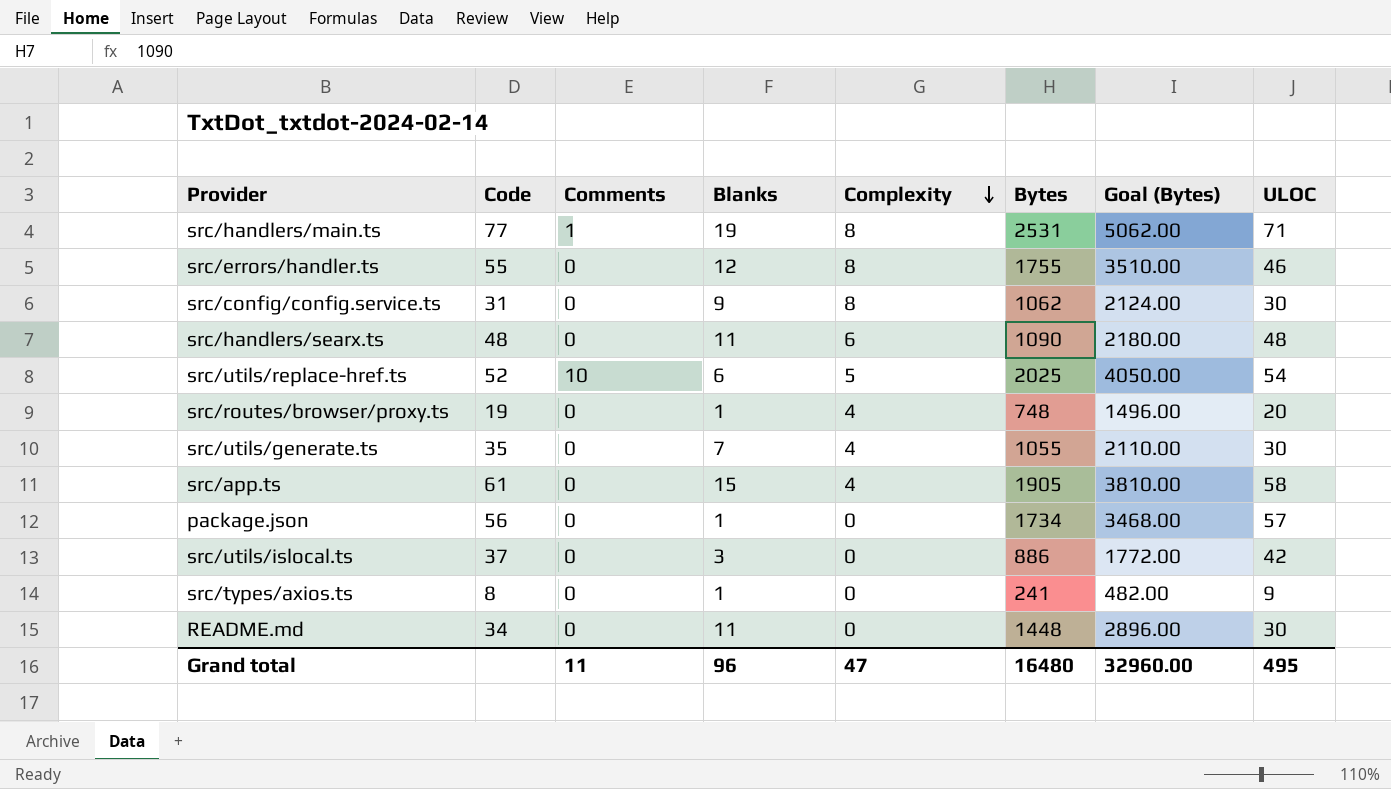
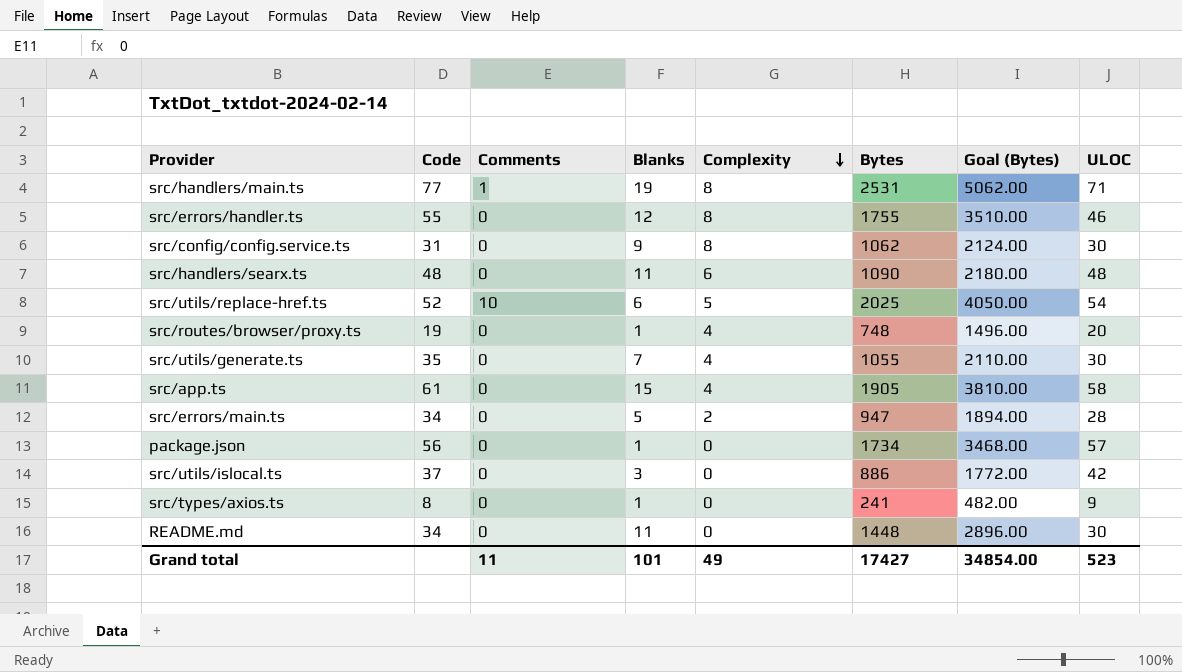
row src/errors/main.ts: none -> 34 | 0 | 5 | 2 | 947 | 1894.00 | 28
Grand total | Blanks: 96 -> 101
Grand total | Complexity: 47 -> 49
Grand total | Bytes: 16480 -> 17427
Grand total | Goal (Bytes): 32960.00 -> 34854.00
Grand total | ULOC: 495 -> 523

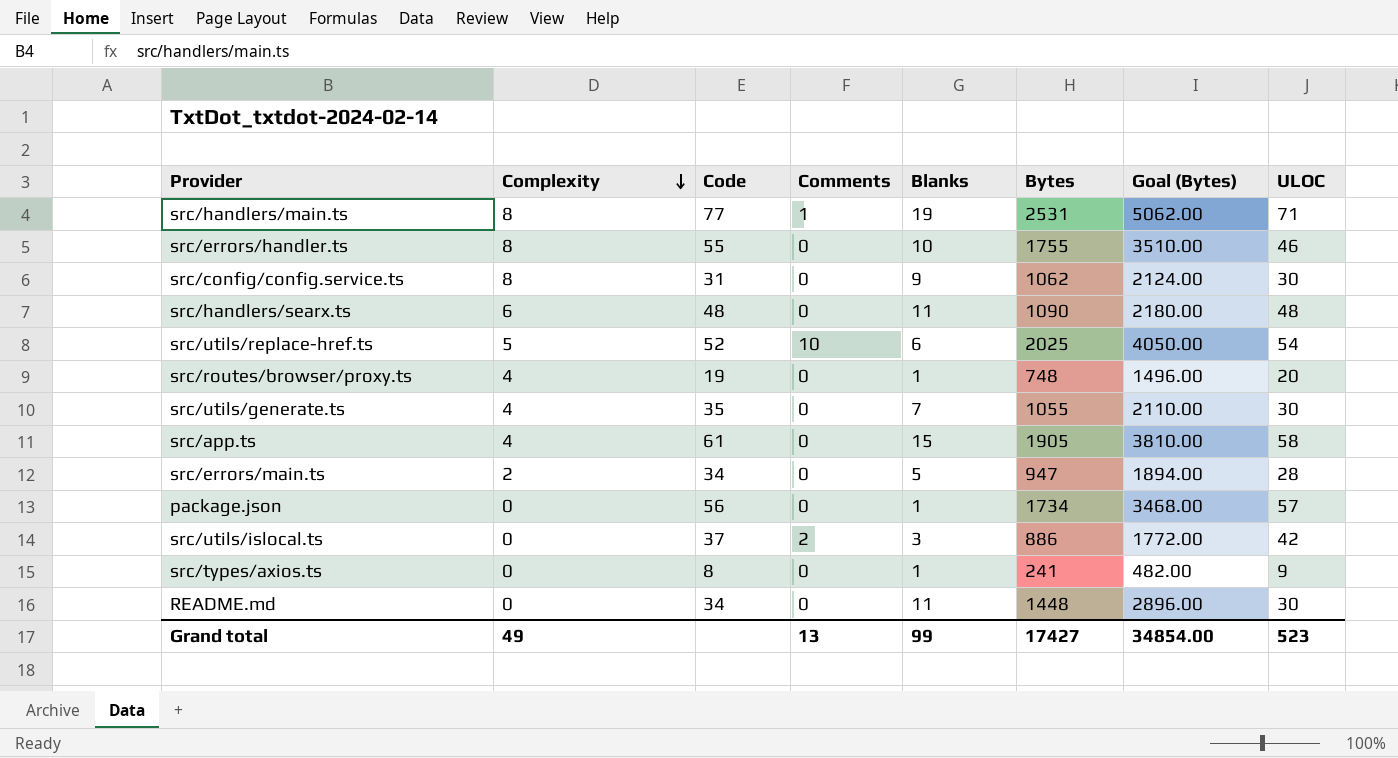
column Complexity | position: 5 -> 2
src/errors/handler.ts | Blanks: 12 -> 10
src/utils/islocal.ts | Comments: 0 -> 2
Grand total | Comments: 11 -> 13
Grand total | Blanks: 101 -> 99

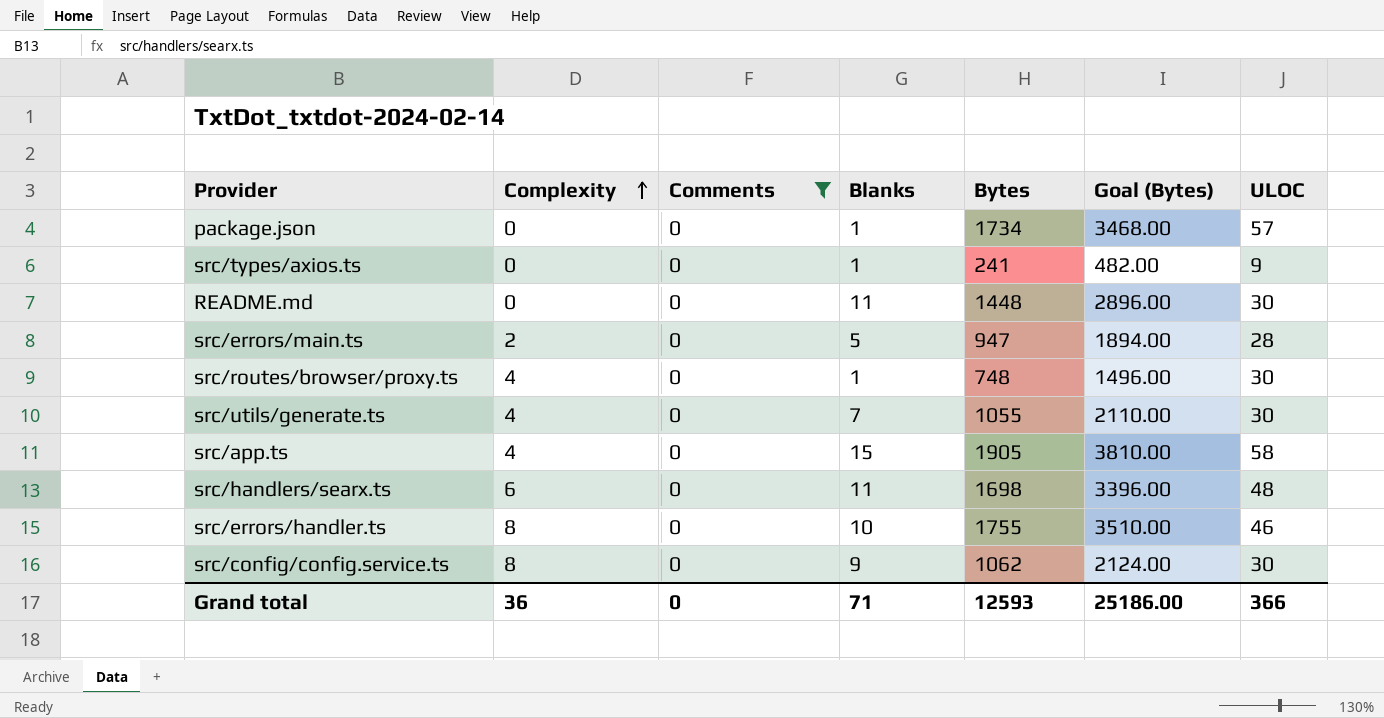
filter: none -> Comments = 0
row order: Complexity descending -> Complexity ascending
column Code | position: 3 -> none
src/routes/browser/proxy.ts | ULOC: 20 -> 30
src/handlers/searx.ts | Bytes: 1090 -> 1698
src/handlers/searx.ts | Goal (Bytes): 2180.00 -> 3396.00
Grand total | Complexity: 49 -> 36
Grand total | Comments: 13 -> 0
Grand total | Blanks: 99 -> 71
Grand total | Bytes: 17427 -> 12593
Grand total | Goal (Bytes): 34854.00 -> 25186.00
Grand total | ULOC: 523 -> 366

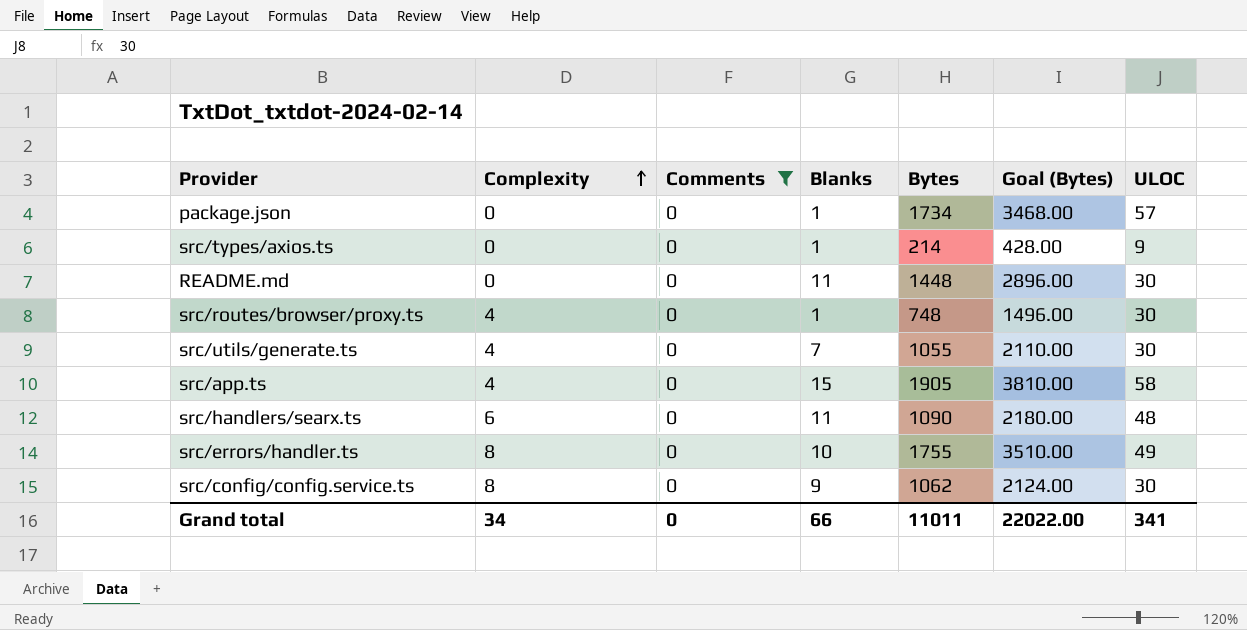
row src/errors/main.ts: 2 | 0 | 5 | 947 | 1894.00 | 28 -> none
src/types/axios.ts | Bytes: 241 -> 214
src/types/axios.ts | Goal (Bytes): 482.00 -> 428.00
src/handlers/searx.ts | Bytes: 1698 -> 1090
src/handlers/searx.ts | Goal (Bytes): 3396.00 -> 2180.00
src/errors/handler.ts | ULOC: 46 -> 49
Grand total | Complexity: 36 -> 34
Grand total | Blanks: 71 -> 66
Grand total | Bytes: 12593 -> 11011
Grand total | Goal (Bytes): 25186.00 -> 22022.00
Grand total | ULOC: 366 -> 341

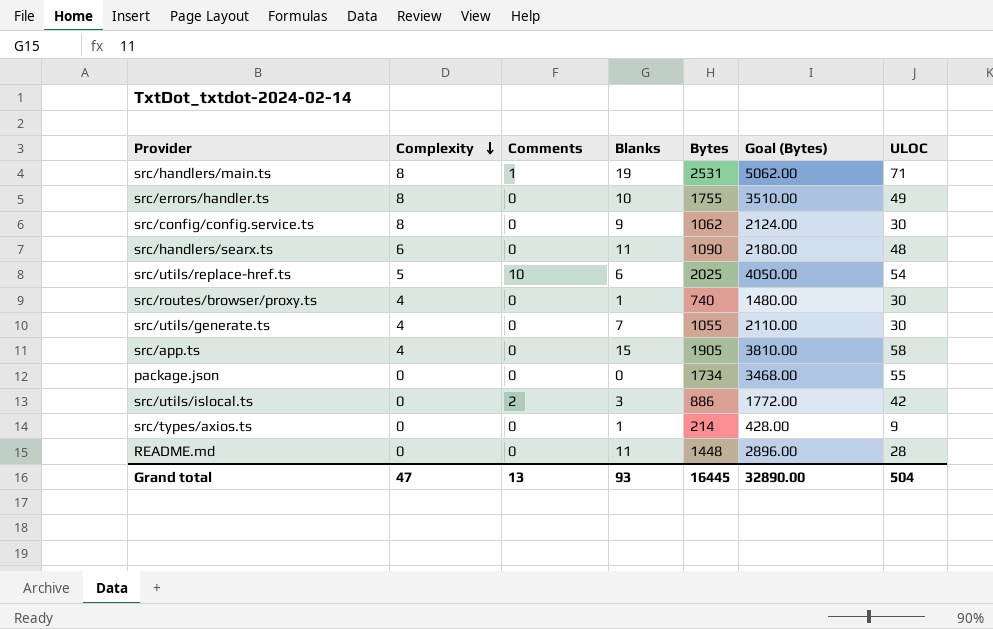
filter: Comments = 0 -> none
row order: Complexity ascending -> Complexity descending
src/routes/browser/proxy.ts | Bytes: 748 -> 740
src/routes/browser/proxy.ts | Goal (Bytes): 1496.00 -> 1480.00
package.json | Blanks: 1 -> 0
package.json | ULOC: 57 -> 55
README.md | ULOC: 30 -> 28
Grand total | Complexity: 34 -> 47
Grand total | Comments: 0 -> 13
Grand total | Blanks: 66 -> 93
Grand total | Bytes: 11011 -> 16445
Grand total | Goal (Bytes): 22022.00 -> 32890.00
Grand total | ULOC: 341 -> 504

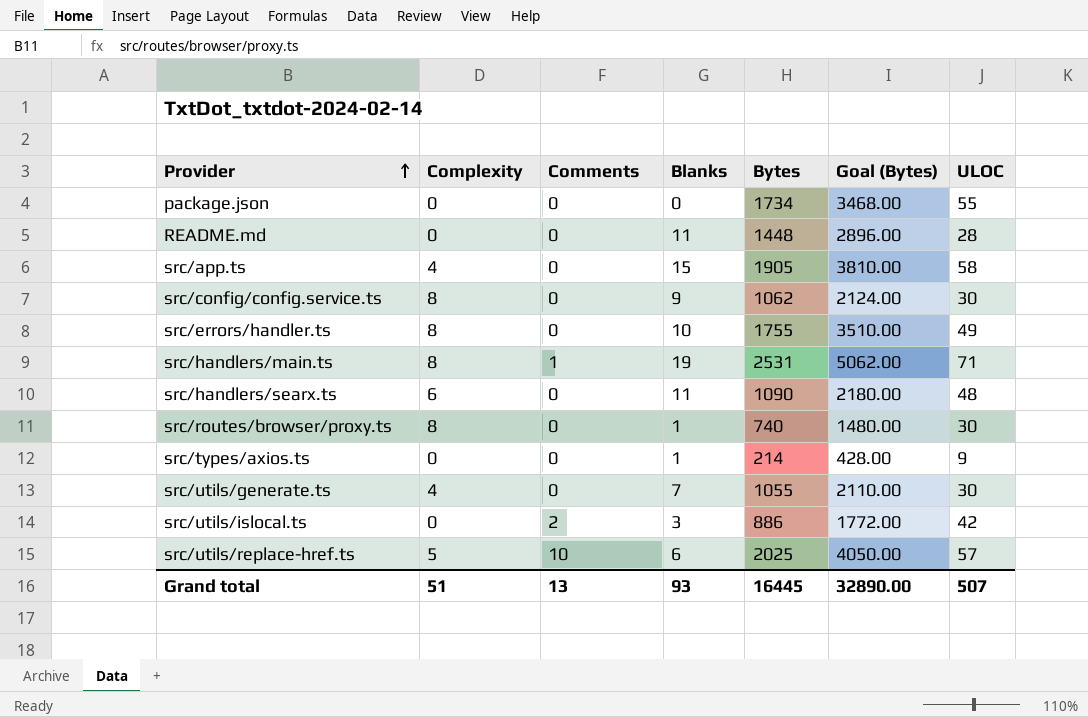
row order: Complexity descending -> Provider ascending
src/routes/browser/proxy.ts | Complexity: 4 -> 8
src/utils/replace-href.ts | ULOC: 54 -> 57
Grand total | Complexity: 47 -> 51
Grand total | ULOC: 504 -> 507

